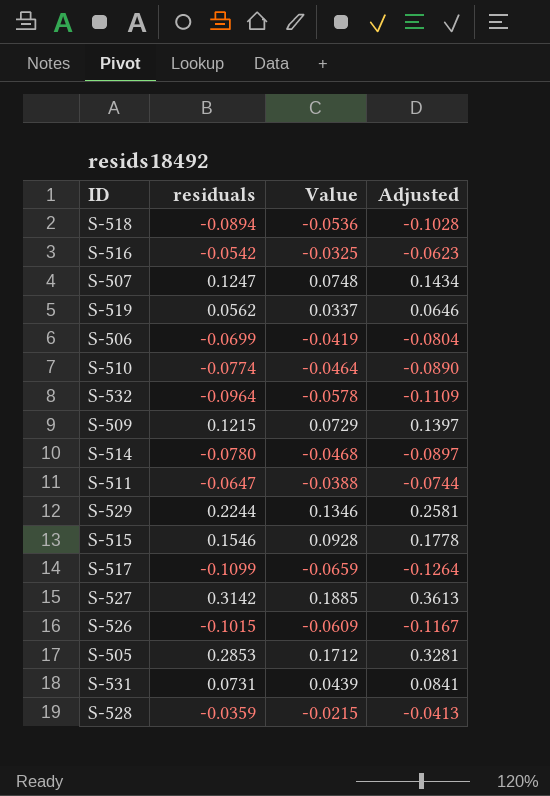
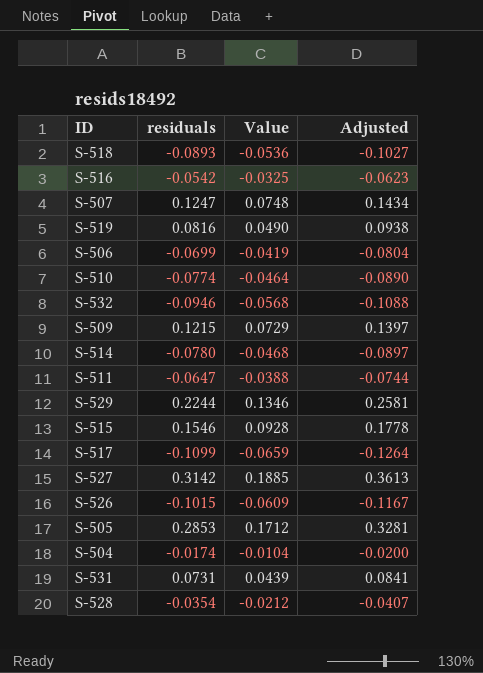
S-518 | residuals: -0.0894 -> -0.0893
S-518 | Adjusted: -0.1028 -> -0.1027
S-519 | residuals: 0.0562 -> 0.0816
S-519 | Value: 0.0337 -> 0.0490
S-519 | Adjusted: 0.0646 -> 0.0938
S-532 | residuals: -0.0964 -> -0.0946
S-532 | Value: -0.0578 -> -0.0568
S-532 | Adjusted: -0.1109 -> -0.1088
row S-504: none -> -0.0174 | -0.0104 | -0.0200
S-528 | residuals: -0.0359 -> -0.0354
S-528 | Value: -0.0215 -> -0.0212
S-528 | Adjusted: -0.0413 -> -0.0407

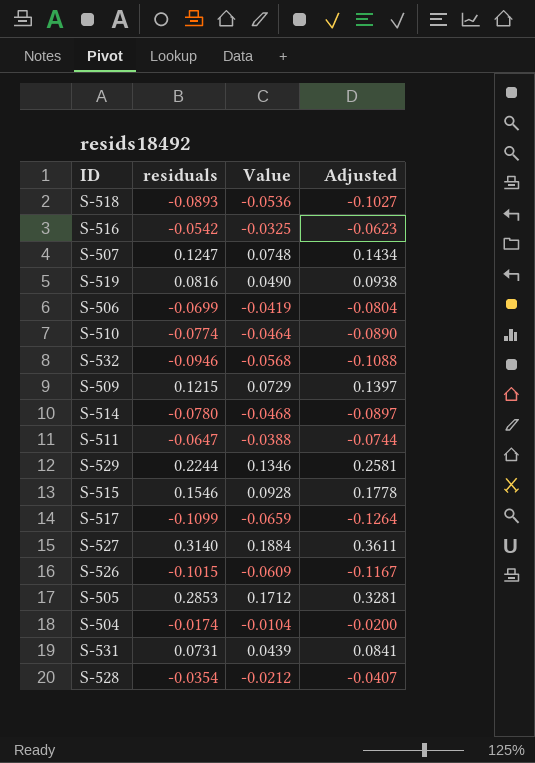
S-527 | residuals: 0.3142 -> 0.3140
S-527 | Value: 0.1885 -> 0.1884
S-527 | Adjusted: 0.3613 -> 0.3611

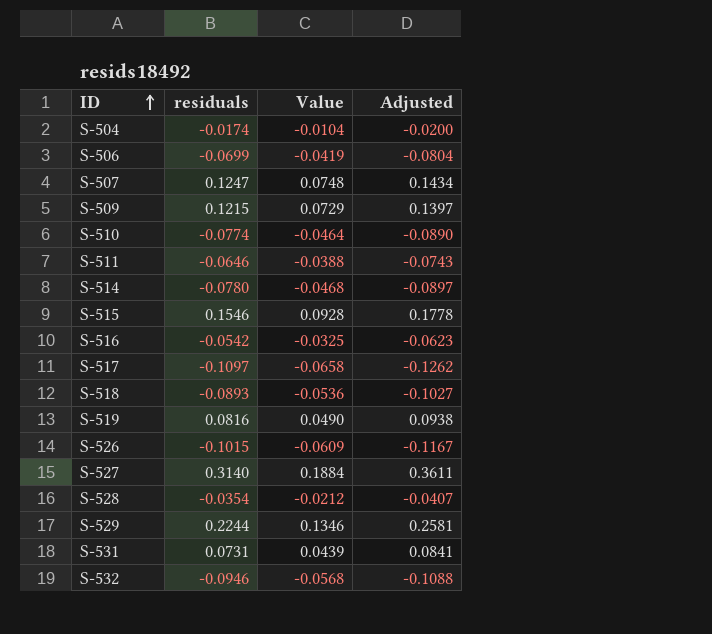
row order: none -> ID ascending
row S-505: 0.2853 | 0.1712 | 0.3281 -> none
S-511 | residuals: -0.0647 -> -0.0646
S-511 | Adjusted: -0.0744 -> -0.0743
S-517 | residuals: -0.1099 -> -0.1097
S-517 | Value: -0.0659 -> -0.0658
S-517 | Adjusted: -0.1264 -> -0.1262

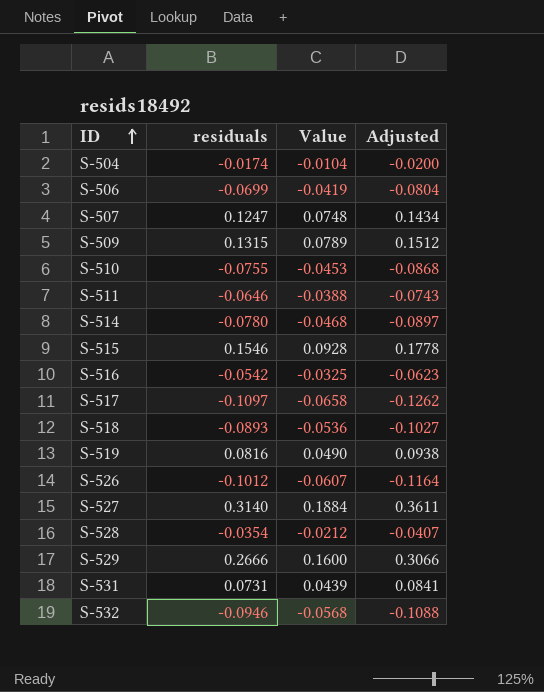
S-509 | residuals: 0.1215 -> 0.1315
S-509 | Value: 0.0729 -> 0.0789
S-509 | Adjusted: 0.1397 -> 0.1512
S-510 | residuals: -0.0774 -> -0.0755
S-510 | Value: -0.0464 -> -0.0453
S-510 | Adjusted: -0.0890 -> -0.0868
S-526 | residuals: -0.1015 -> -0.1012
S-526 | Value: -0.0609 -> -0.0607
S-526 | Adjusted: -0.1167 -> -0.1164
S-529 | residuals: 0.2244 -> 0.2666
S-529 | Value: 0.1346 -> 0.1600
S-529 | Adjusted: 0.2581 -> 0.3066

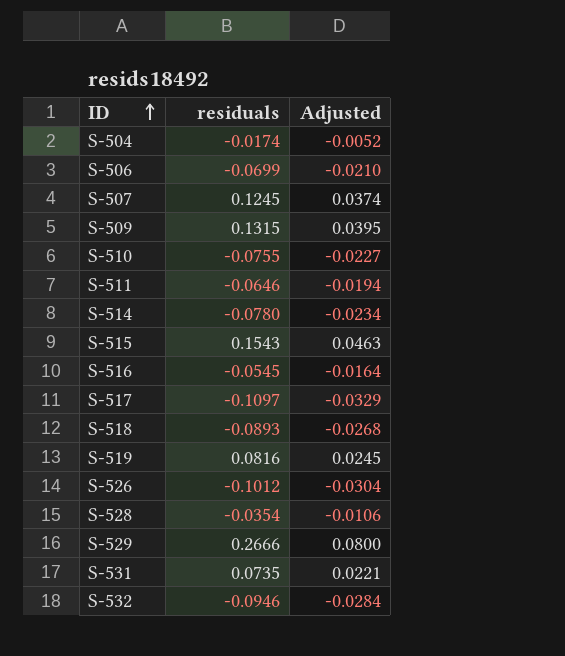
column Value | formula: [residuals] * 0.6 -> none
column Adjusted | formula: [residuals] * 1.15 -> [residuals] * 0.3
row S-527: 0.3140 | 0.1884 | 0.3611 -> none
S-507 | residuals: 0.1247 -> 0.1245
S-515 | residuals: 0.1546 -> 0.1543
S-516 | residuals: -0.0542 -> -0.0545
S-531 | residuals: 0.0731 -> 0.0735

